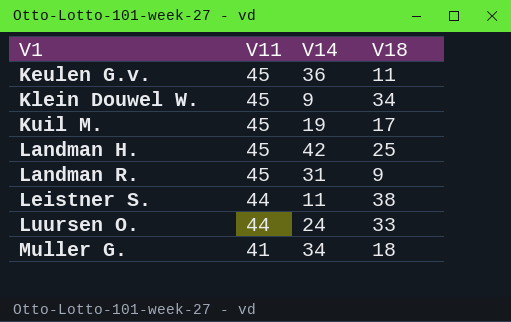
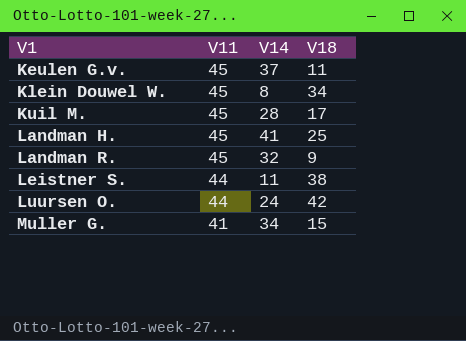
Keulen G.v. | V14: 36 -> 37
Klein Douwel W. | V14: 9 -> 8
Kuil M. | V14: 19 -> 28
Landman H. | V14: 42 -> 41
Landman R. | V14: 31 -> 32
Luursen O. | V18: 33 -> 42
Muller G. | V18: 18 -> 15

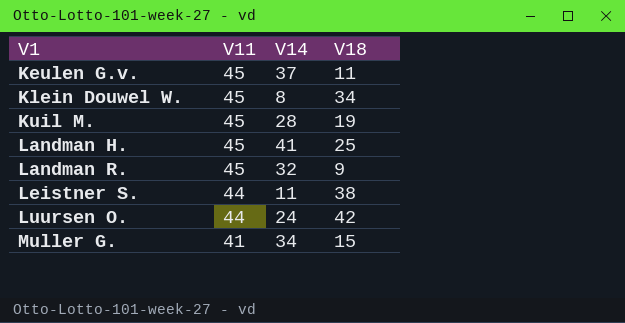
Kuil M. | V18: 17 -> 19

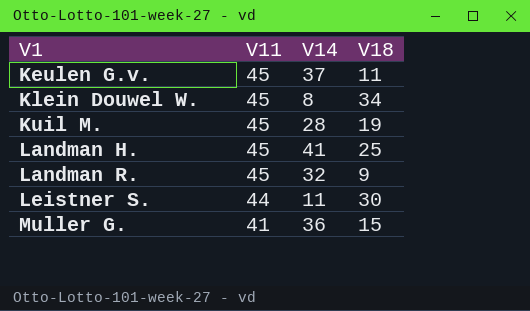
row Luursen O.: 44 | 24 | 42 -> none
Leistner S. | V18: 38 -> 30
Muller G. | V14: 34 -> 36

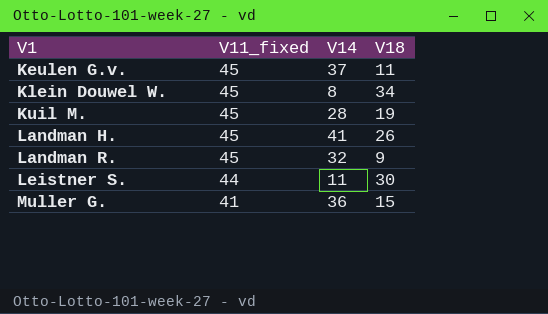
column name: V11 -> V11_fixed
Landman H. | V18: 25 -> 26

